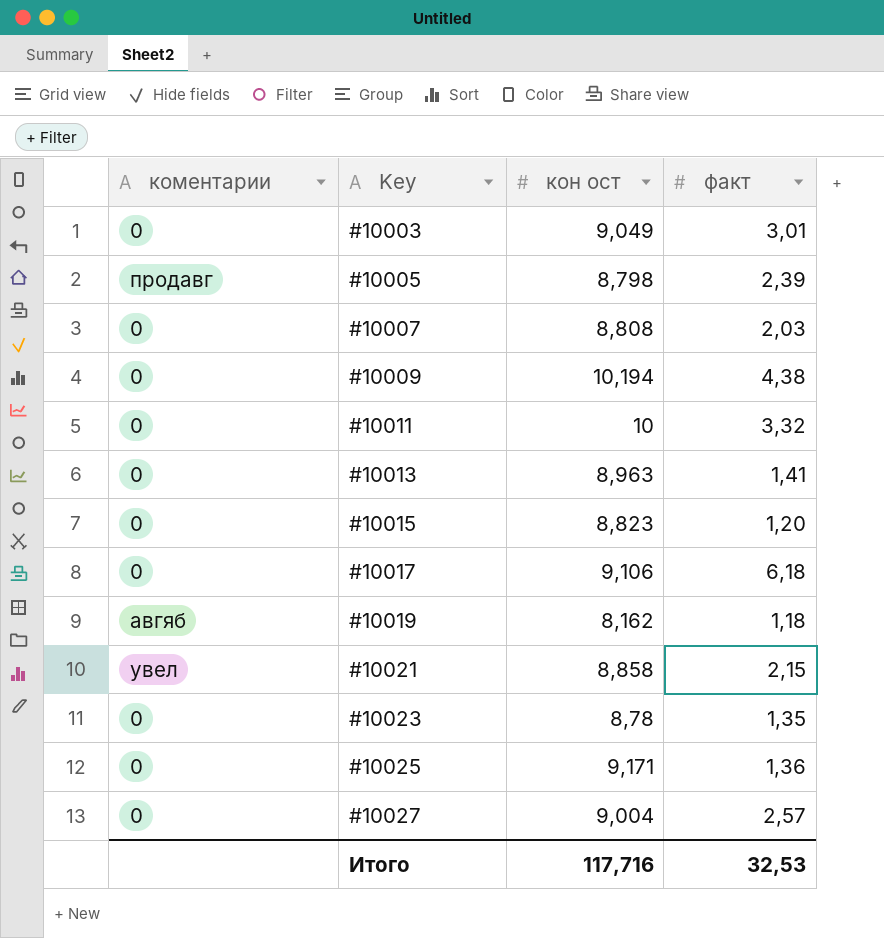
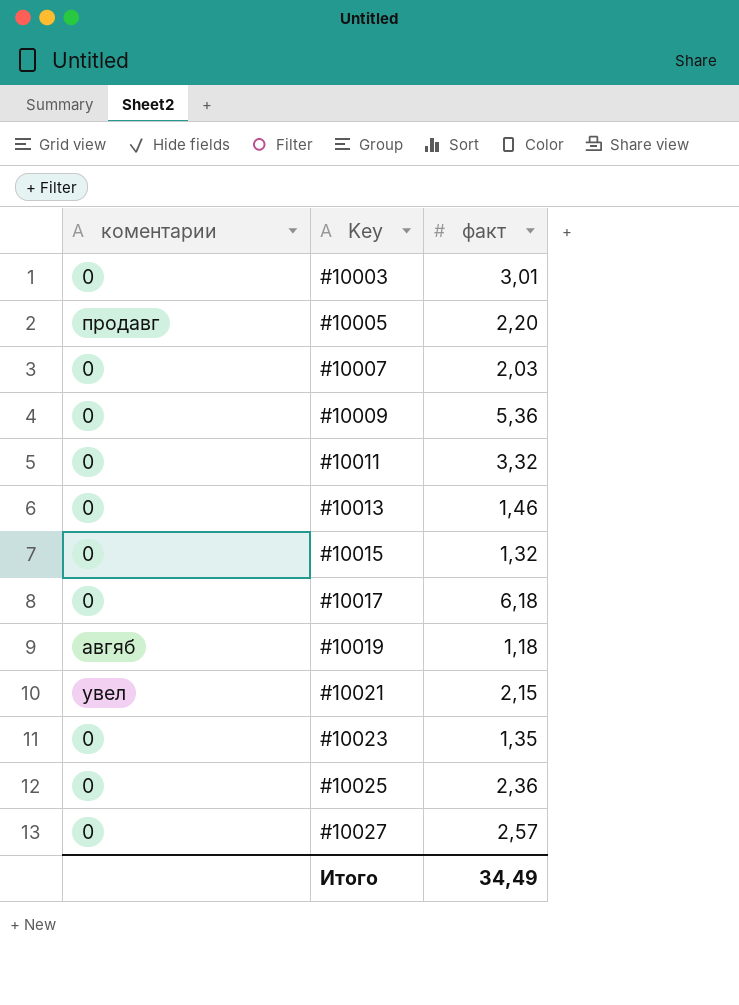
column кон ост | position: 3 -> none
#10005 | факт: 2,39 -> 2,20
#10009 | факт: 4,38 -> 5,36
#10013 | факт: 1,41 -> 1,46
#10015 | факт: 1,20 -> 1,32
#10025 | факт: 1,36 -> 2,36
Итого | факт: 32,53 -> 34,49

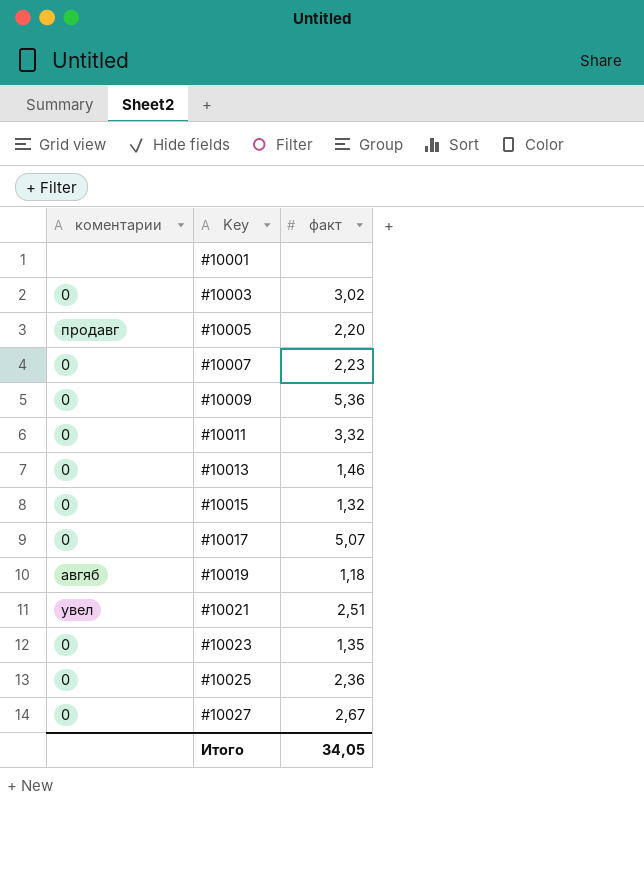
row #10001: none -> none | none
#10003 | факт: 3,01 -> 3,02
#10007 | факт: 2,03 -> 2,23
#10017 | факт: 6,18 -> 5,07
#10021 | факт: 2,15 -> 2,51
#10027 | факт: 2,57 -> 2,67
Итого | факт: 34,49 -> 34,05

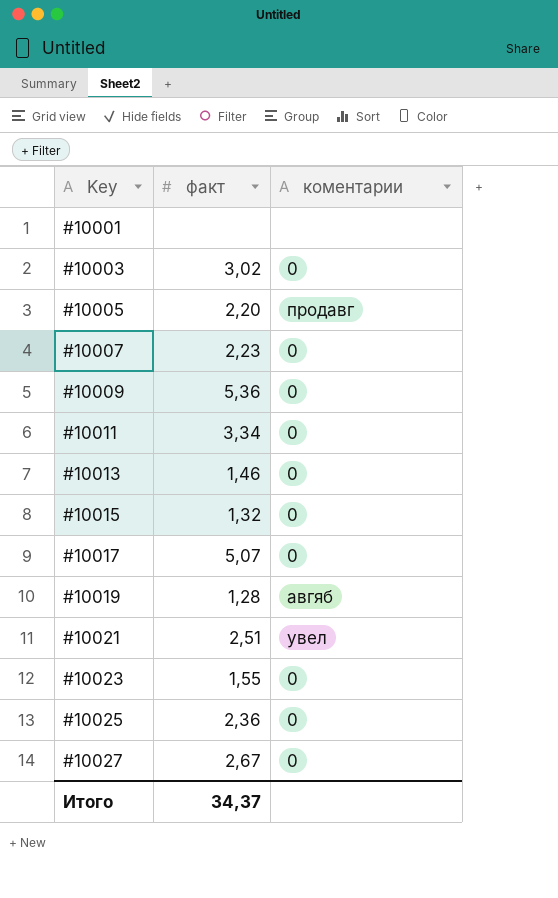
column коментарии | position: 1 -> 3
#10011 | факт: 3,32 -> 3,34
#10019 | факт: 1,18 -> 1,28
#10023 | факт: 1,35 -> 1,55
Итого | факт: 34,05 -> 34,37

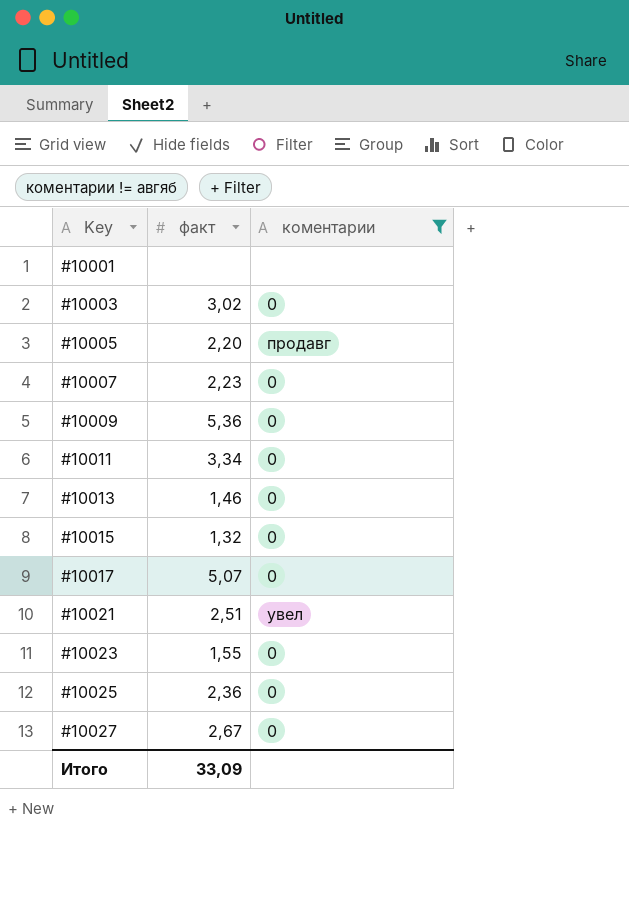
filter: none -> коментарии != авгяб
Итого | факт: 34,37 -> 33,09

